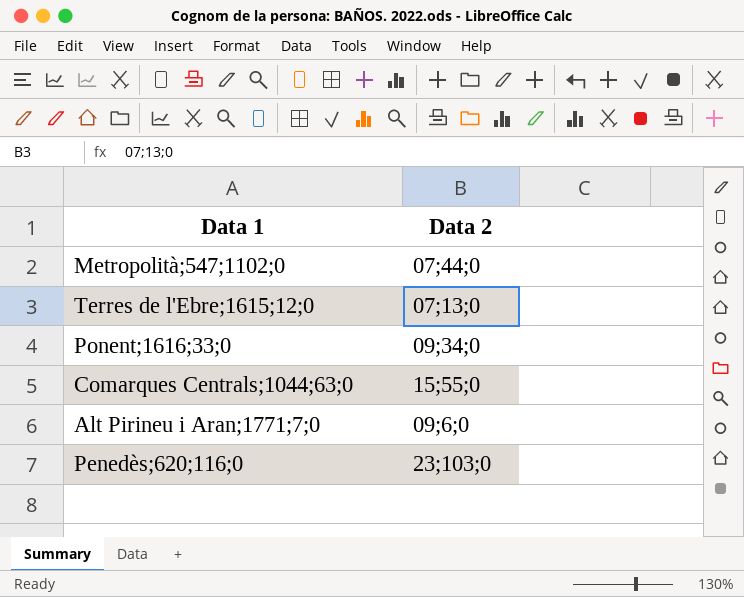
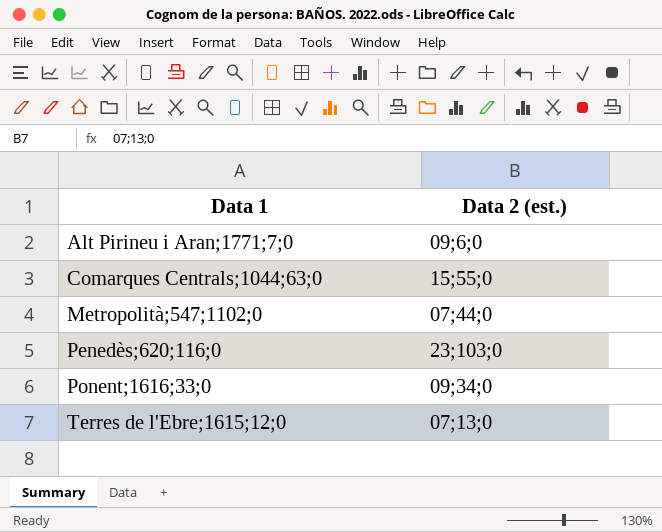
row order: none -> Data 1 ascending
column name: Data 2 -> Data 2 (est.)

